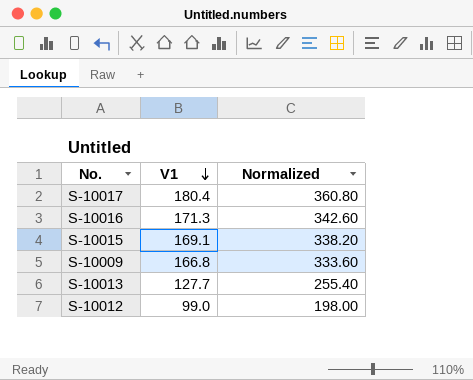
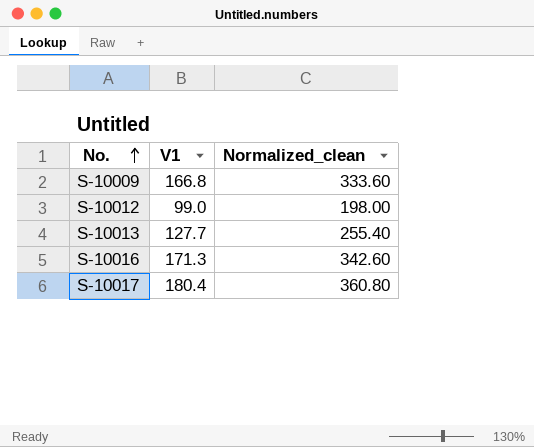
row order: V1 descending -> No. ascending
column name: Normalized -> Normalized_clean
row S-10015: 169.1 | 338.20 -> none

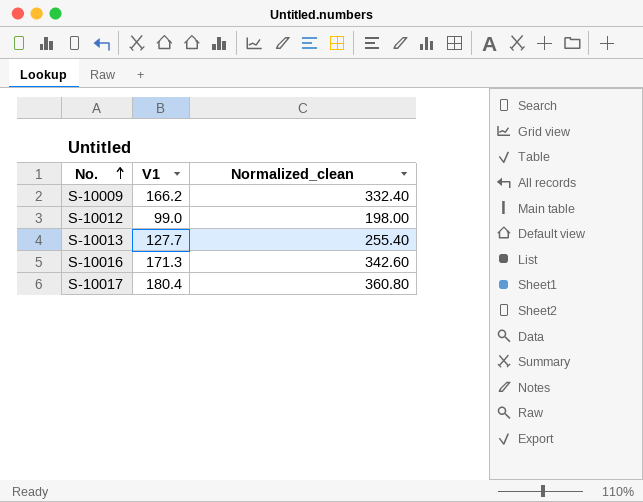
S-10009 | V1: 166.8 -> 166.2
S-10009 | Normalized_clean: 333.60 -> 332.40

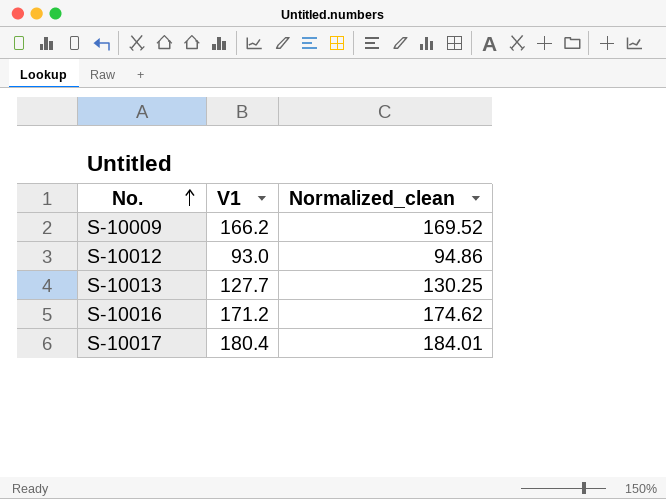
column Normalized_clean | formula: [V1] * 2 -> [V1] * 1.02
S-10012 | V1: 99.0 -> 93.0
S-10016 | V1: 171.3 -> 171.2

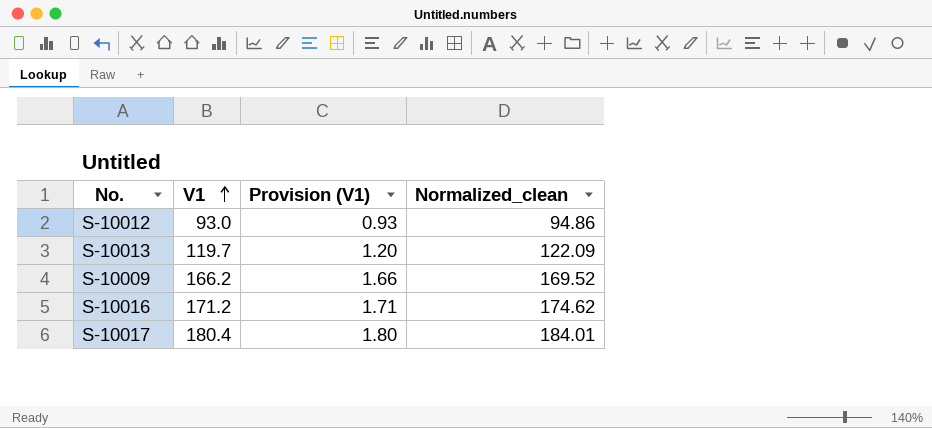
row order: No. ascending -> V1 ascending
column Provision (V1) | formula: none -> [V1] * 0.01
S-10013 | V1: 127.7 -> 119.7
S-10013 | Normalized_clean: 130.25 -> 122.09

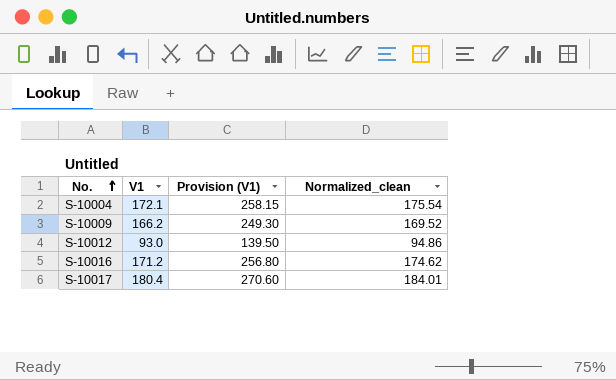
row order: V1 ascending -> No. ascending
column Provision (V1) | formula: [V1] * 0.01 -> [V1] * 1.5
row S-10013: 119.7 | 1.20 | 122.09 -> none
row S-10004: none -> 172.1 | 258.15 | 175.54

